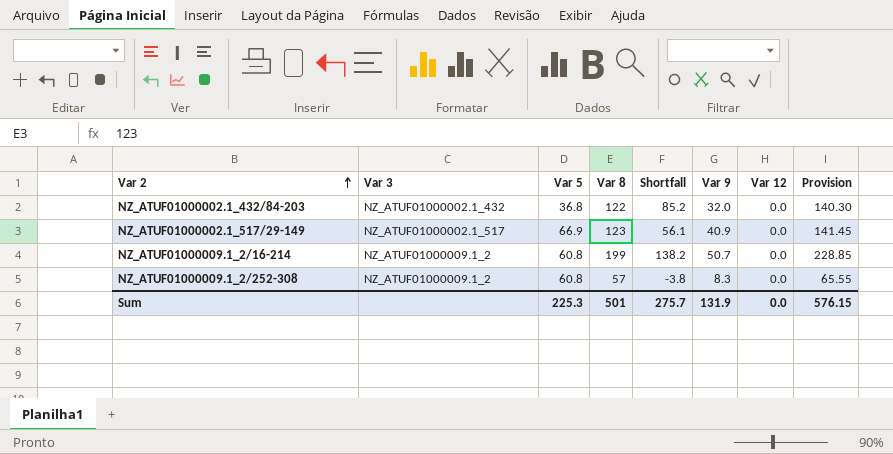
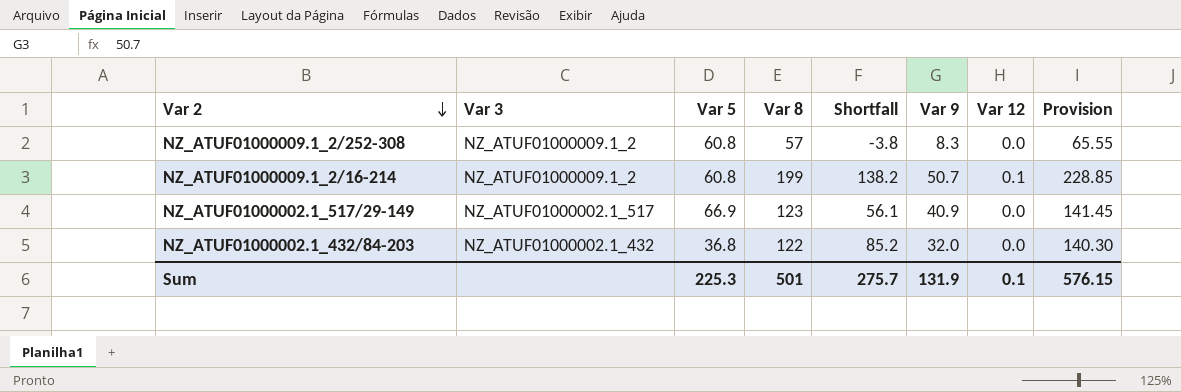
row order: Var 2 ascending -> Var 2 descending
NZ_ATUF01000009.1_2/16-214 | Var 12: 0.0 -> 0.1
Sum | Var 12: 0.0 -> 0.1

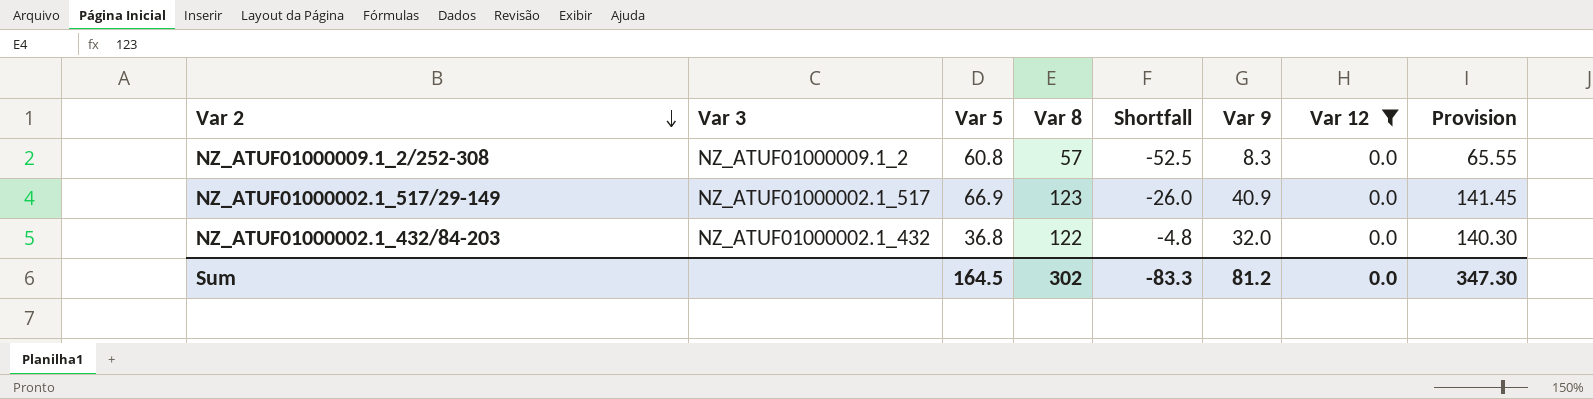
filter: none -> Var 12 = 0.0
column Shortfall | formula: [Var 8] - [Var 5] -> [Var 9] - [Var 5]
Sum | Var 5: 225.3 -> 164.5
Sum | Var 8: 501 -> 302
Sum | Shortfall: 275.7 -> -83.3
Sum | Var 9: 131.9 -> 81.2
Sum | Var 12: 0.1 -> 0.0
Sum | Provision: 576.15 -> 347.30

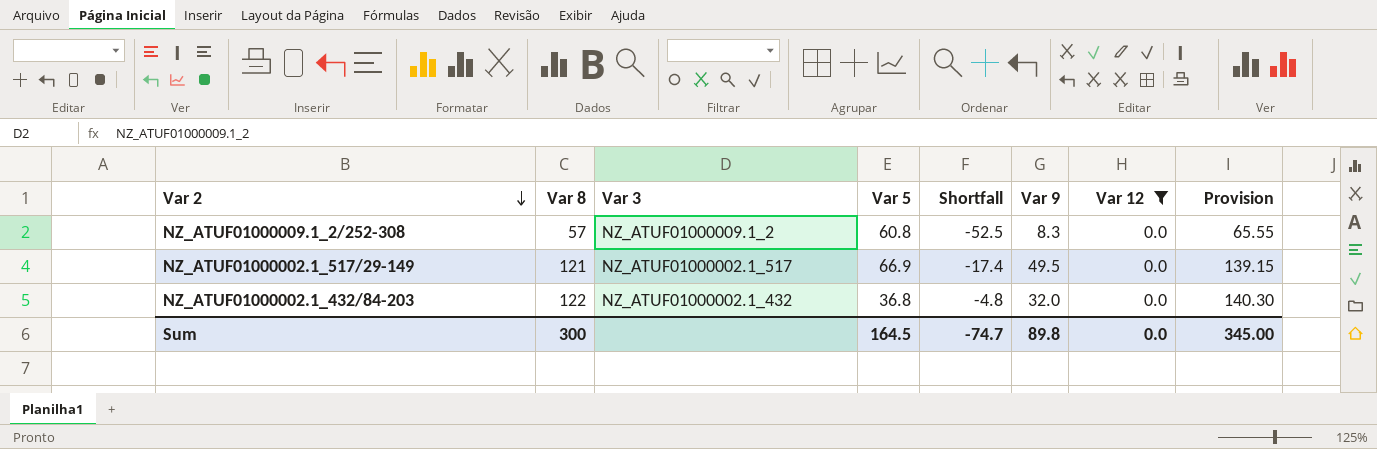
column Var 8 | position: 4 -> 2
NZ_ATUF01000002.1_517/29-149 | Var 8: 123 -> 121
NZ_ATUF01000002.1_517/29-149 | Shortfall: -26.0 -> -17.4
NZ_ATUF01000002.1_517/29-149 | Var 9: 40.9 -> 49.5
NZ_ATUF01000002.1_517/29-149 | Provision: 141.45 -> 139.15
Sum | Var 8: 302 -> 300
Sum | Shortfall: -83.3 -> -74.7
Sum | Var 9: 81.2 -> 89.8
Sum | Provision: 347.30 -> 345.00

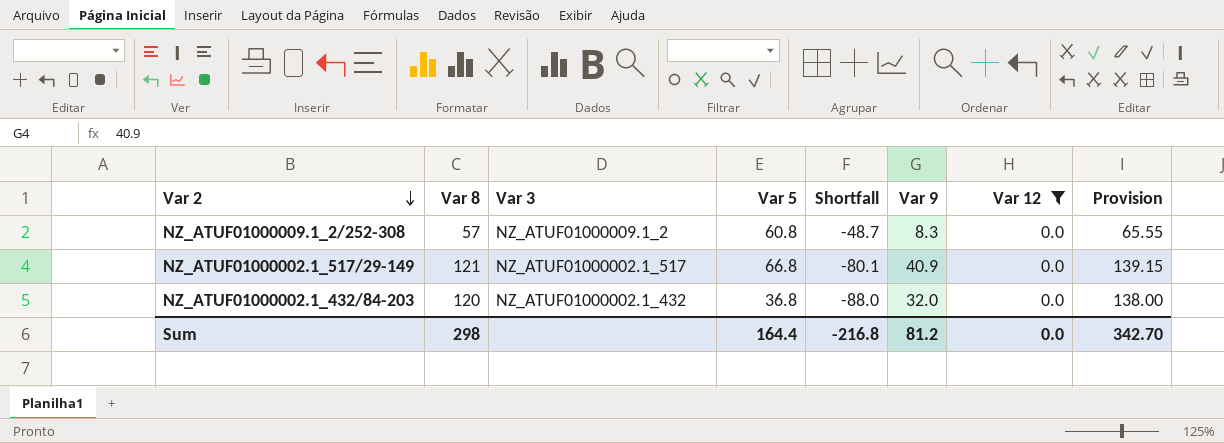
column Shortfall | formula: [Var 9] - [Var 5] -> [Var 9] - [Var 8]
NZ_ATUF01000002.1_517/29-149 | Var 5: 66.9 -> 66.8
NZ_ATUF01000002.1_517/29-149 | Var 9: 49.5 -> 40.9
NZ_ATUF01000002.1_432/84-203 | Var 8: 122 -> 120
NZ_ATUF01000002.1_432/84-203 | Provision: 140.30 -> 138.00
Sum | Var 8: 300 -> 298
Sum | Var 5: 164.5 -> 164.4
Sum | Shortfall: -74.7 -> -216.8
Sum | Var 9: 89.8 -> 81.2
Sum | Provision: 345.00 -> 342.70

